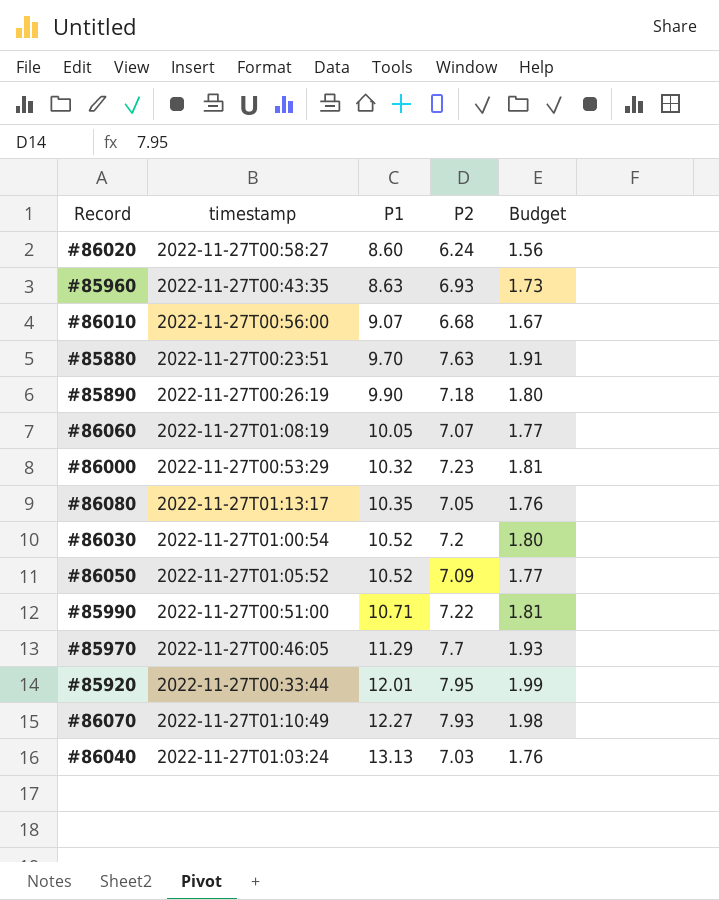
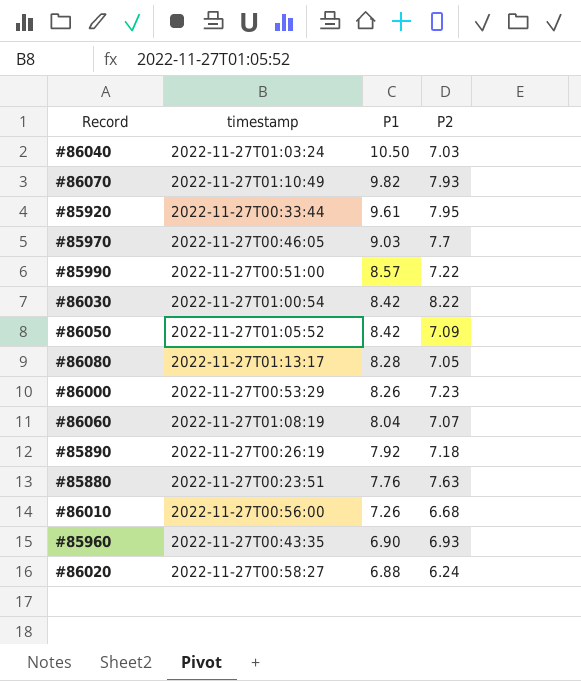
row order: P1 ascending -> P1 descending
column Budget | formula: [P2] * 0.25 -> none
#86040 | P1: 13.13 -> 10.50
#86070 | P1: 12.27 -> 9.82
#85920 | P1: 12.01 -> 9.61
#85970 | P1: 11.29 -> 9.03
#85990 | P1: 10.71 -> 8.57
#86030 | P1: 10.52 -> 8.42
#86030 | P2: 7.2 -> 8.22
#86050 | P1: 10.52 -> 8.42
#86080 | P1: 10.35 -> 8.28
#86000 | P1: 10.32 -> 8.26
#86060 | P1: 10.05 -> 8.04
#85890 | P1: 9.90 -> 7.92
#85880 | P1: 9.70 -> 7.76
#86010 | P1: 9.07 -> 7.26
#85960 | P1: 8.63 -> 6.90
#86020 | P1: 8.60 -> 6.88

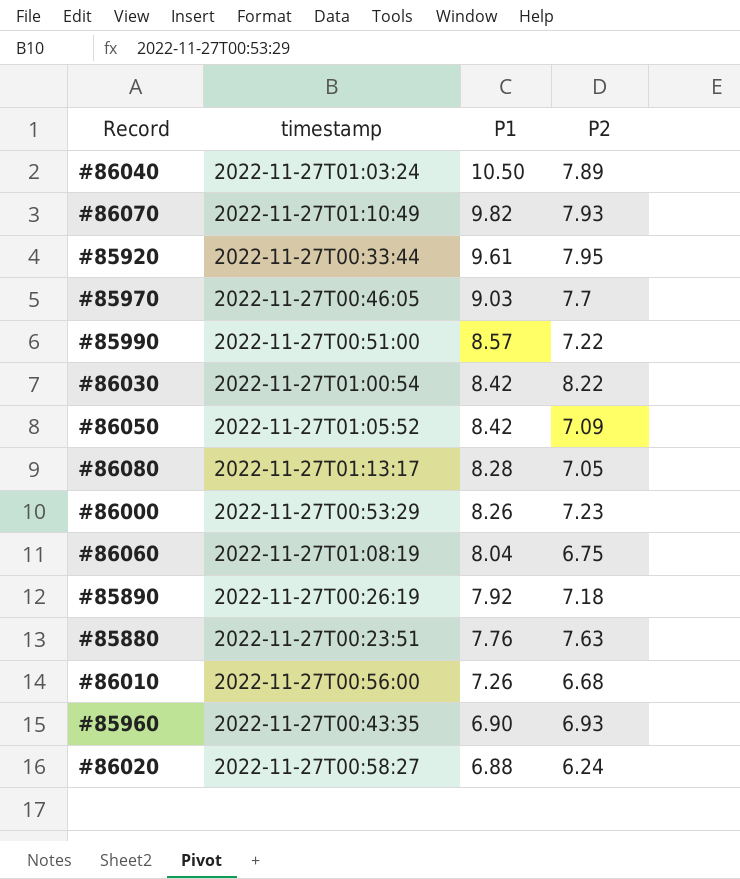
#86040 | P2: 7.03 -> 7.89
#86060 | P2: 7.07 -> 6.75

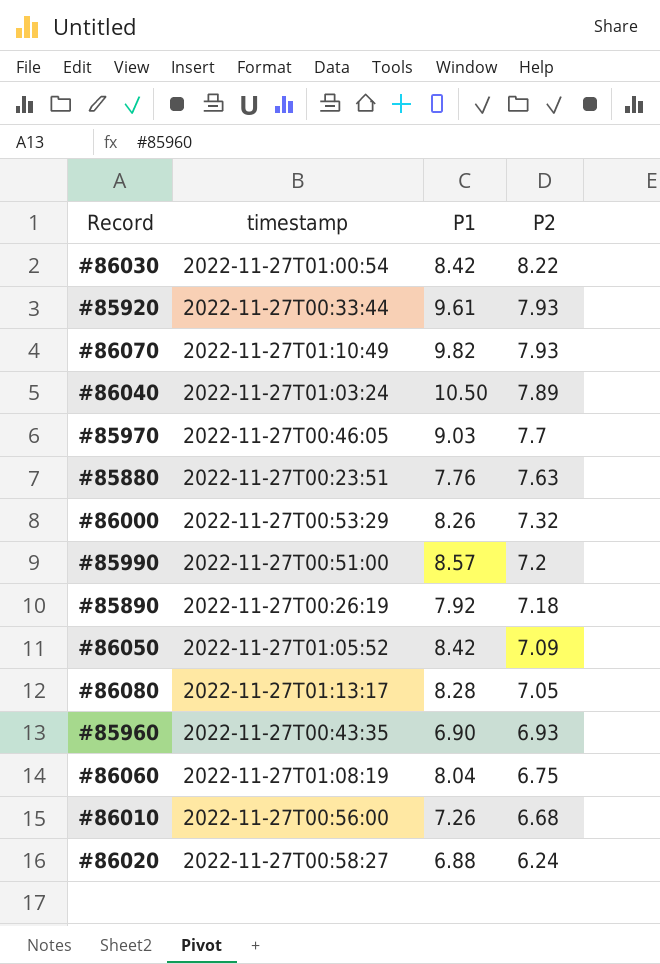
row order: P1 descending -> P2 descending
#85920 | P2: 7.95 -> 7.93
#86000 | P2: 7.23 -> 7.32
#85990 | P2: 7.22 -> 7.2

